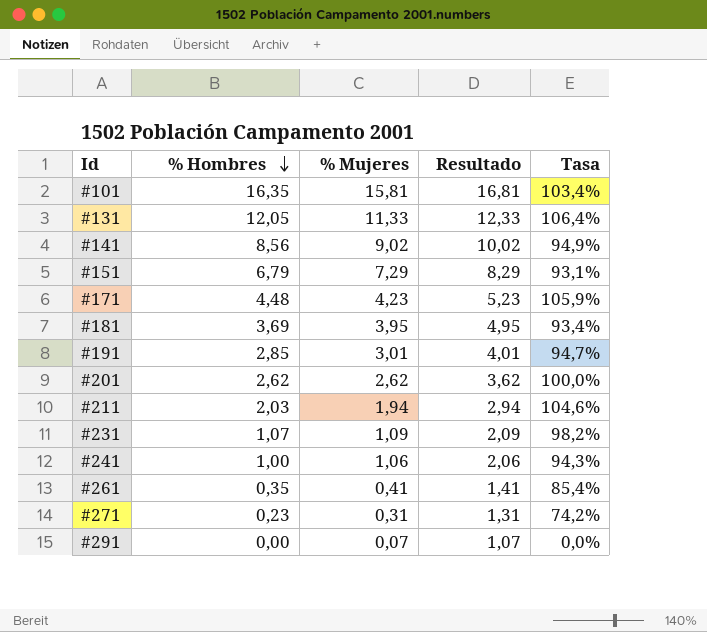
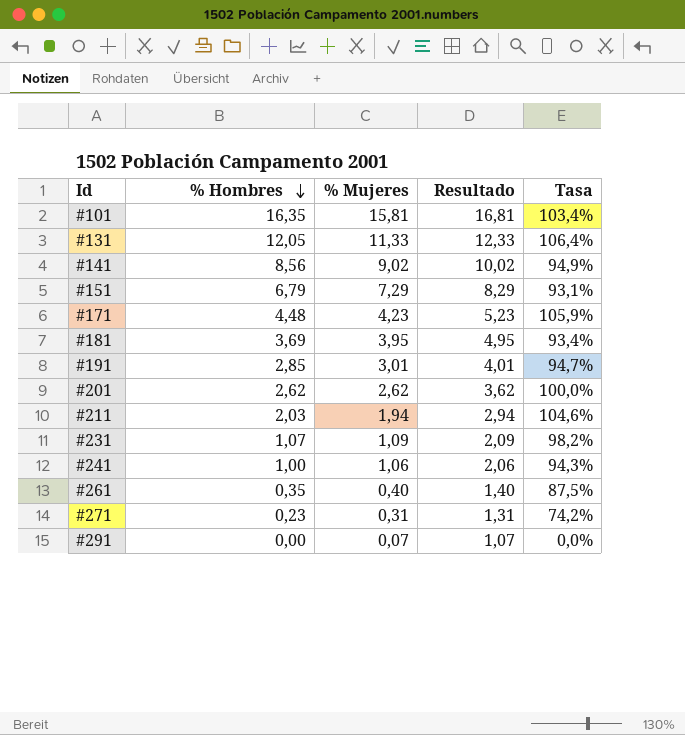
#261 | % Mujeres: 0,41 -> 0,40
#261 | Resultado: 1,41 -> 1,40
#261 | Tasa: 85,4% -> 87,5%

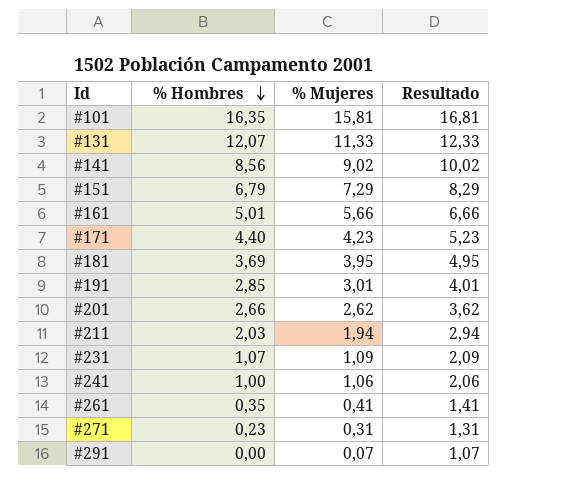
column Tasa | formula: [% Hombres] / [% Mujeres] -> none
#131 | % Hombres: 12,05 -> 12,07
row #161: none -> 5,01 | 5,66 | 6,66
#171 | % Hombres: 4,48 -> 4,40
#201 | % Hombres: 2,62 -> 2,66
#261 | % Mujeres: 0,40 -> 0,41
#261 | Resultado: 1,40 -> 1,41

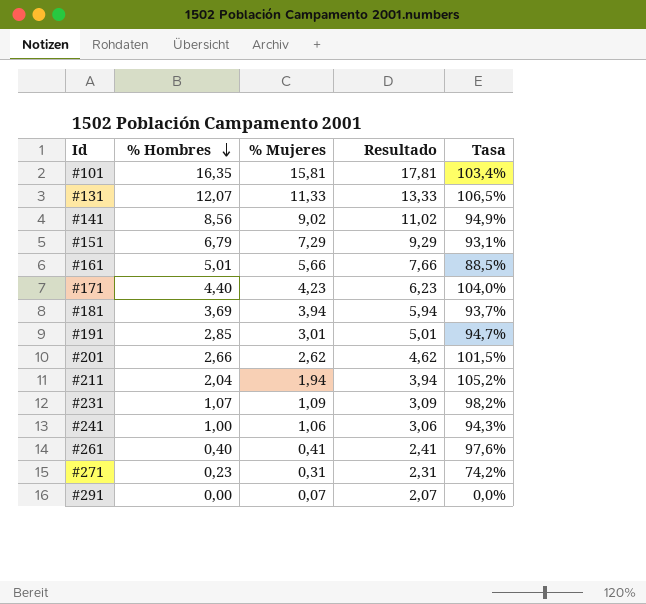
column Resultado | formula: [% Mujeres] + 1 -> [% Mujeres] + 2
column Tasa | formula: none -> [% Hombres] / [% Mujeres]
#181 | % Mujeres: 3,95 -> 3,94
#211 | % Hombres: 2,03 -> 2,04
#261 | % Hombres: 0,35 -> 0,40

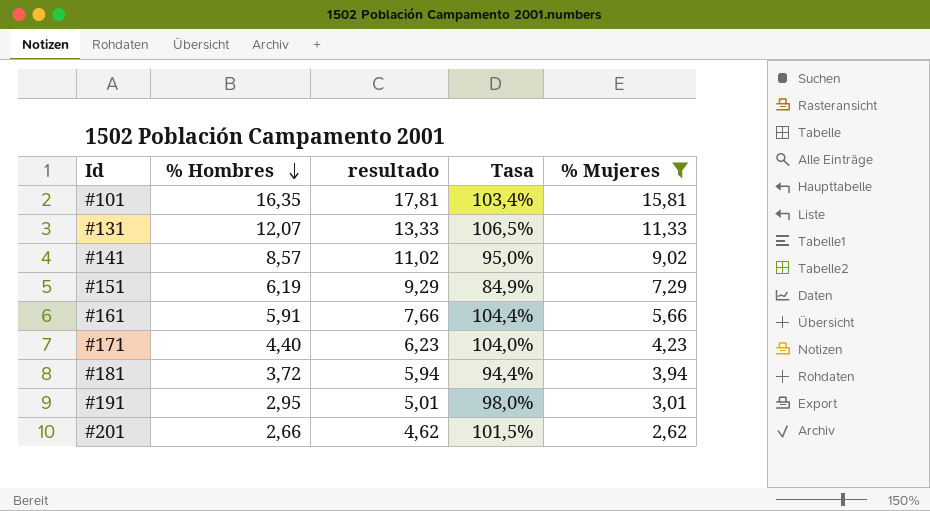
filter: none -> % Mujeres >= 2,62
column name: Resultado -> resultado
column % Mujeres | position: 3 -> 5
#141 | % Hombres: 8,56 -> 8,57
#141 | Tasa: 94,9% -> 95,0%
#151 | % Hombres: 6,79 -> 6,19
#151 | Tasa: 93,1% -> 84,9%
#161 | % Hombres: 5,01 -> 5,91
#161 | Tasa: 88,5% -> 104,4%
#181 | % Hombres: 3,69 -> 3,72
#181 | Tasa: 93,7% -> 94,4%
#191 | % Hombres: 2,85 -> 2,95
#191 | Tasa: 94,7% -> 98,0%

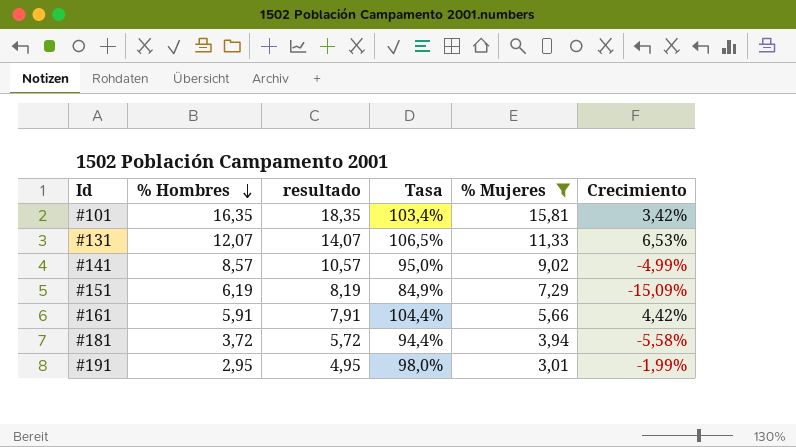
column resultado | formula: [% Mujeres] + 2 -> [% Hombres] + 2
column Crecimiento | formula: none -> ([% Hombres] - [% Mujeres]) / [% Mujeres]
row #171: 4,40 | 6,23 | 104,0% | 4,23 -> none
row #201: 2,66 | 4,62 | 101,5% | 2,62 -> none

